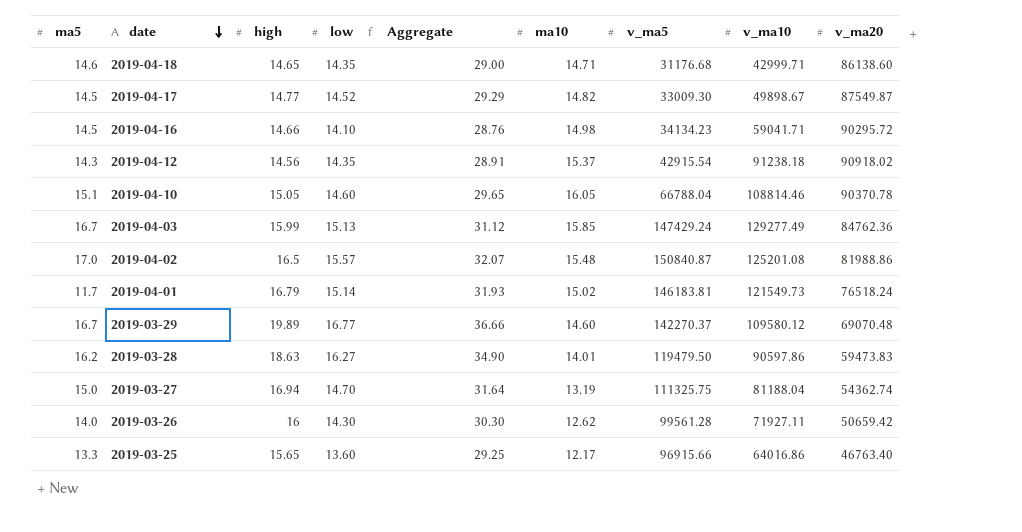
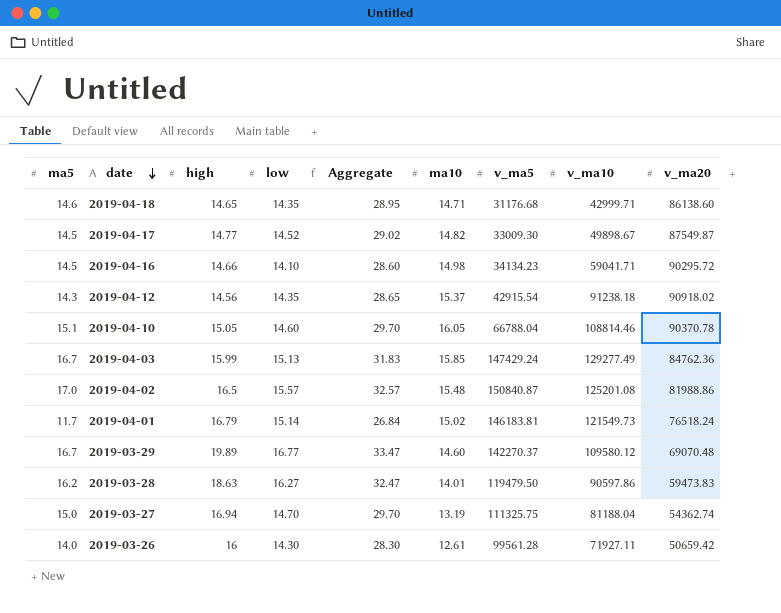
column Aggregate | formula: [high] + [low] -> [ma5] + [low]
row 2019-03-25: 13.3 | 15.65 | 13.60 | 29.25 | 12.17 | 96915.66 | 64016.86 | 46763.40 -> none
2019-03-26 | ma10: 12.62 -> 12.61

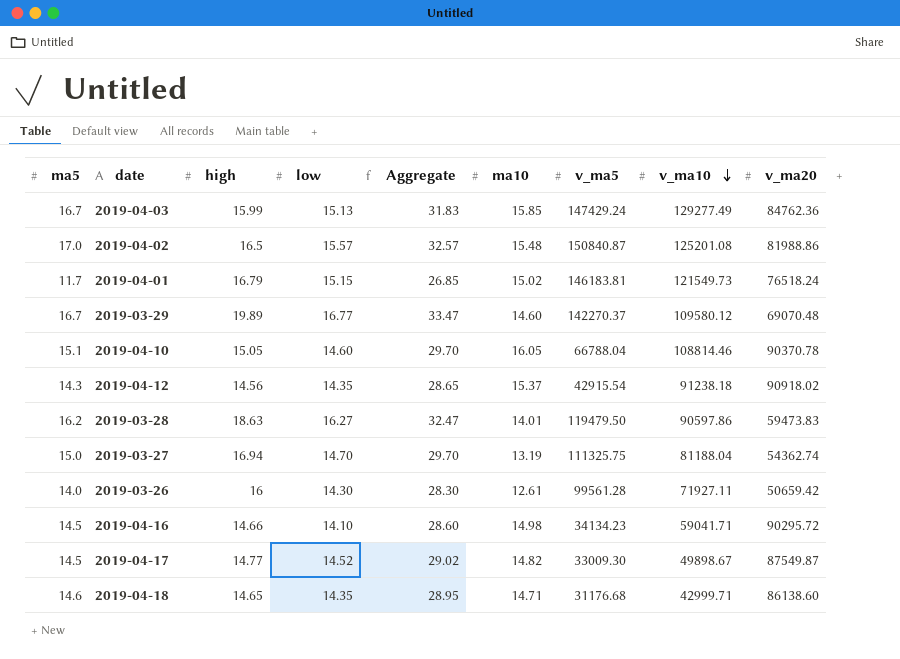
row order: date descending -> v_ma10 descending
2019-04-01 | low: 15.14 -> 15.15
2019-04-01 | Aggregate: 26.84 -> 26.85

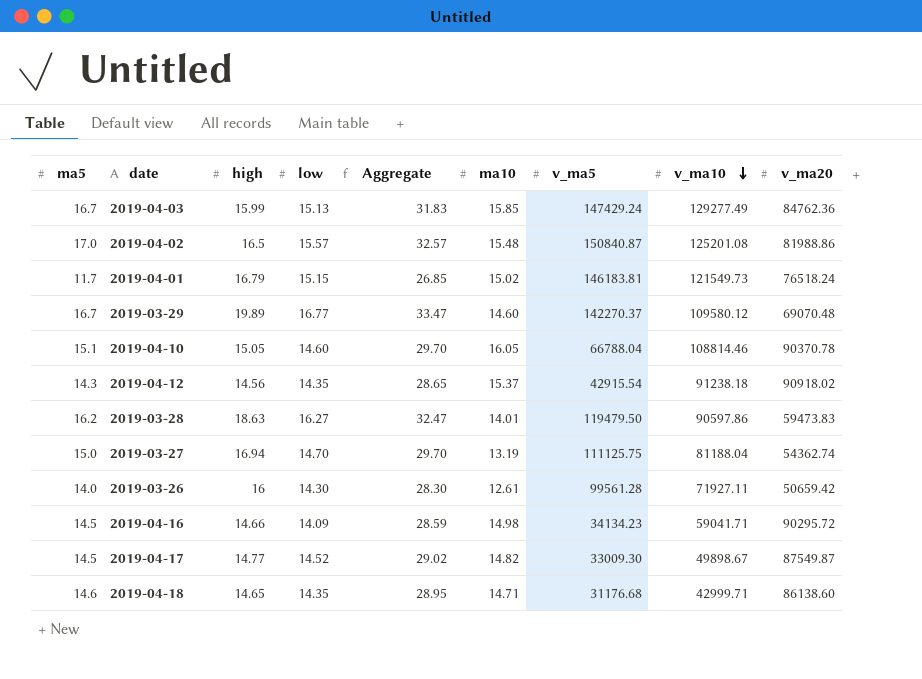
2019-03-27 | v_ma5: 111325.75 -> 111125.75
2019-04-16 | low: 14.10 -> 14.09
2019-04-16 | Aggregate: 28.60 -> 28.59

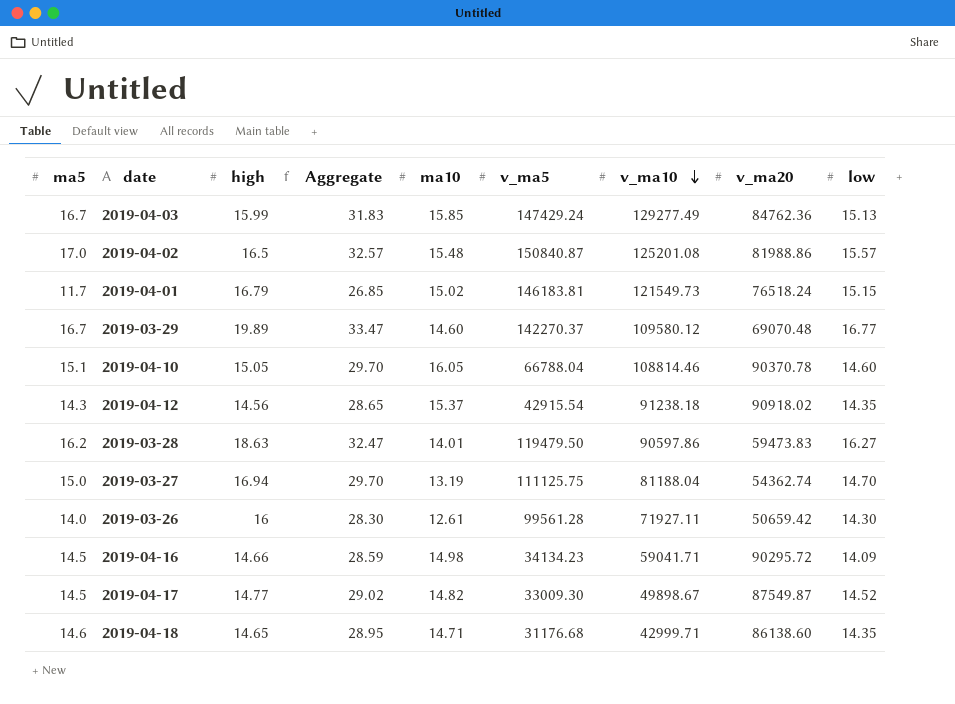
column low | position: 4 -> 9

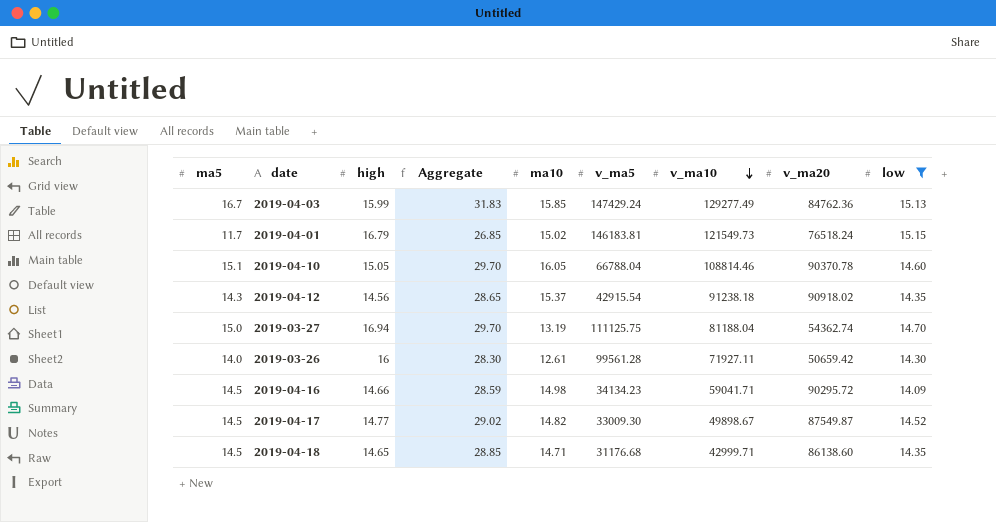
filter: none -> low <= 15.15
2019-04-18 | ma5: 14.6 -> 14.5
2019-04-18 | Aggregate: 28.95 -> 28.85

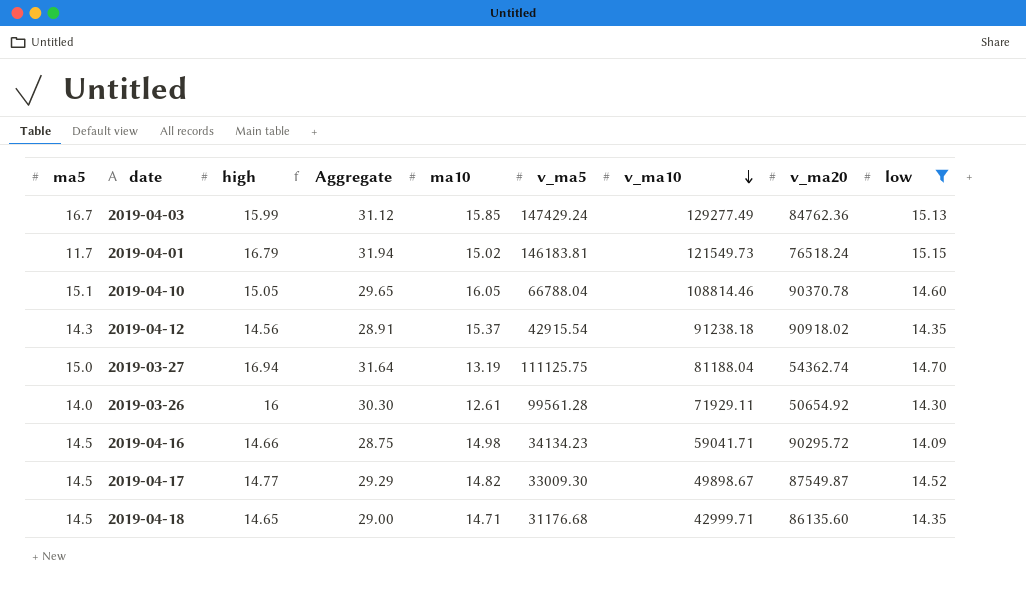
column Aggregate | formula: [ma5] + [low] -> [high] + [low]
2019-03-26 | v_ma10: 71927.11 -> 71929.11
2019-03-26 | v_ma20: 50659.42 -> 50654.92
2019-04-18 | v_ma20: 86138.60 -> 86135.60

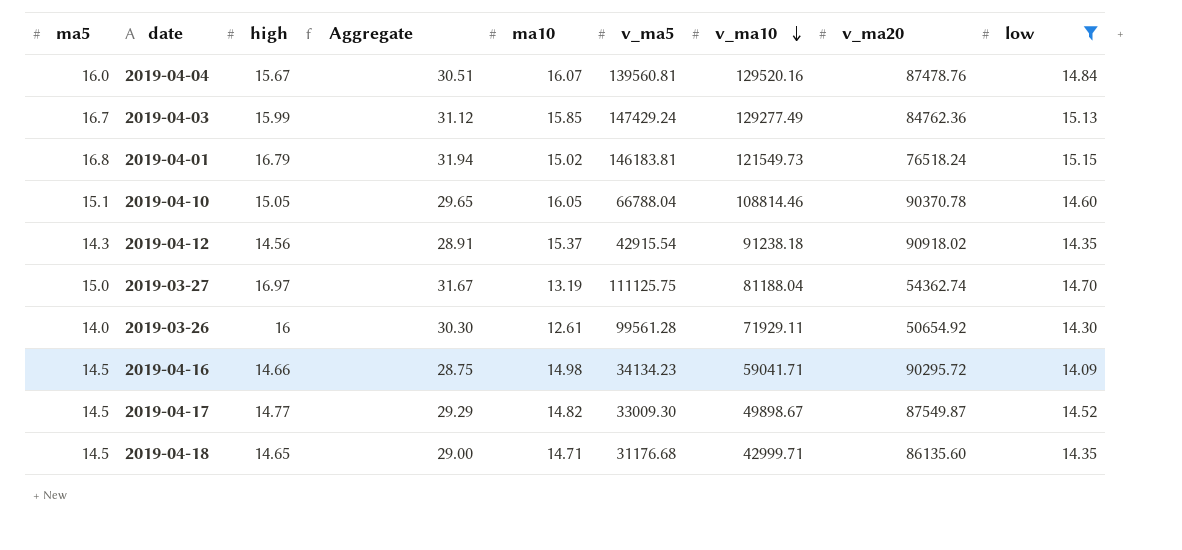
row 2019-04-04: none -> 16.0 | 15.67 | 30.51 | 16.07 | 139560.81 | 129520.16 | 87478.76 | 14.84
2019-04-01 | ma5: 11.7 -> 16.8
2019-03-27 | high: 16.94 -> 16.97
2019-03-27 | Aggregate: 31.64 -> 31.67

